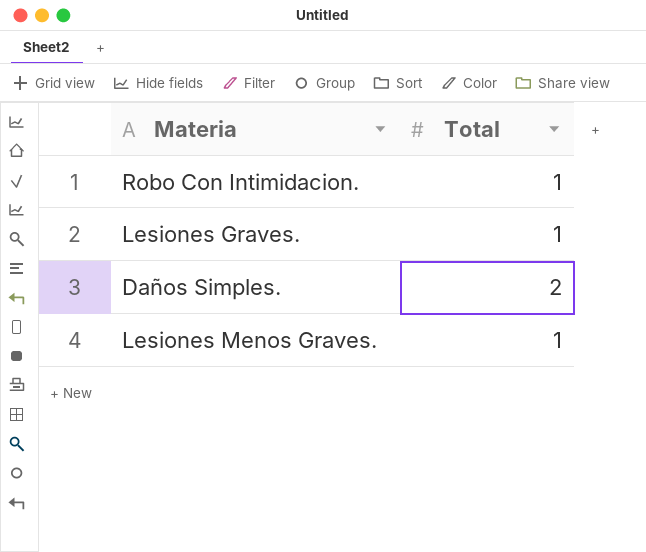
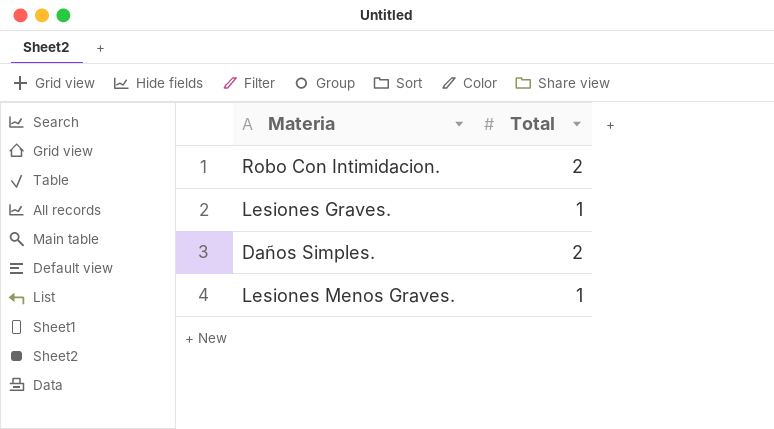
Robo Con Intimidacion. | Total: 1 -> 2

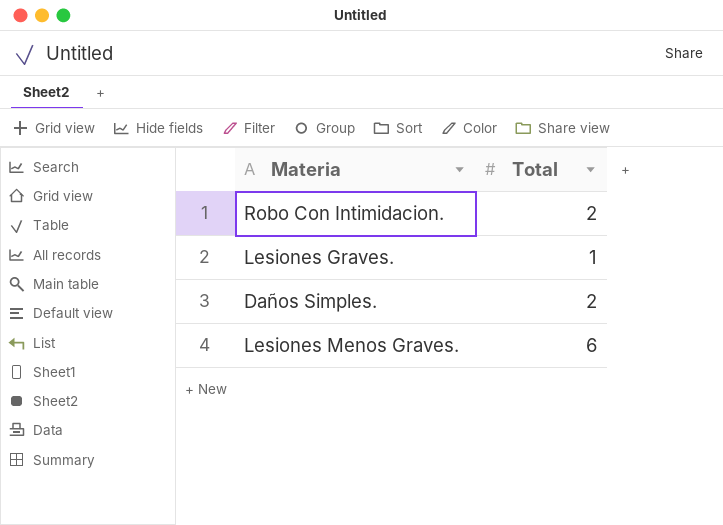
Lesiones Menos Graves. | Total: 1 -> 6

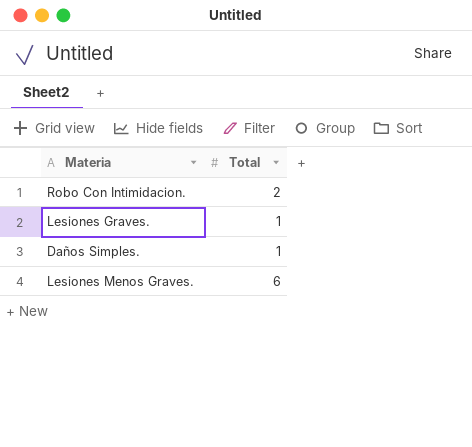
Daños Simples. | Total: 2 -> 1

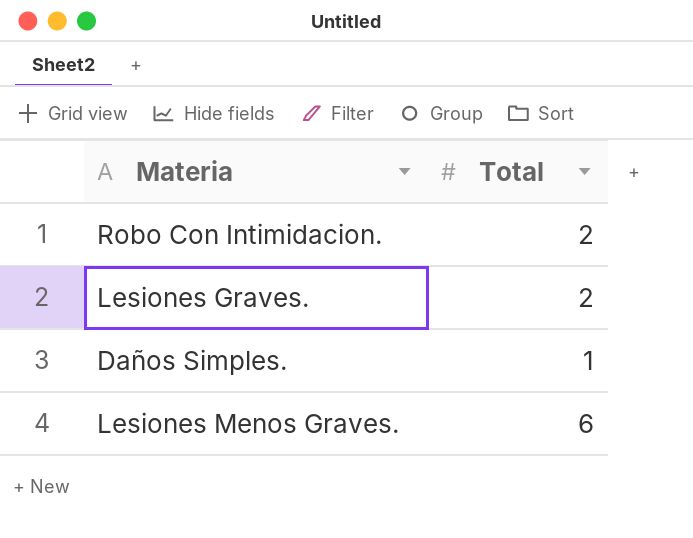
Lesiones Graves. | Total: 1 -> 2

